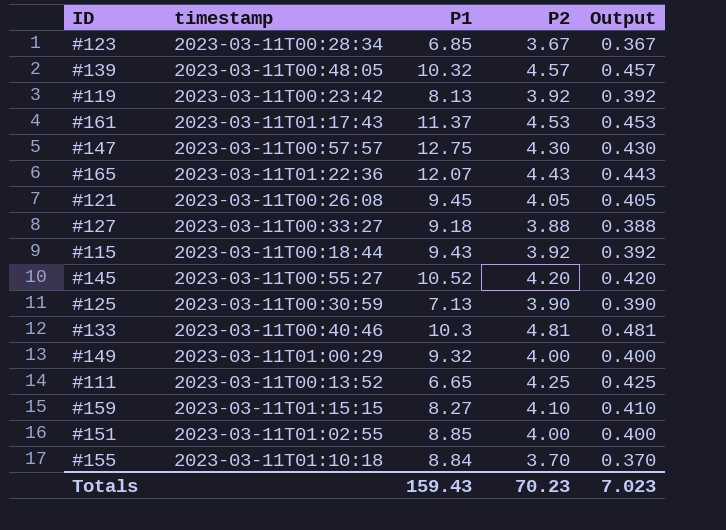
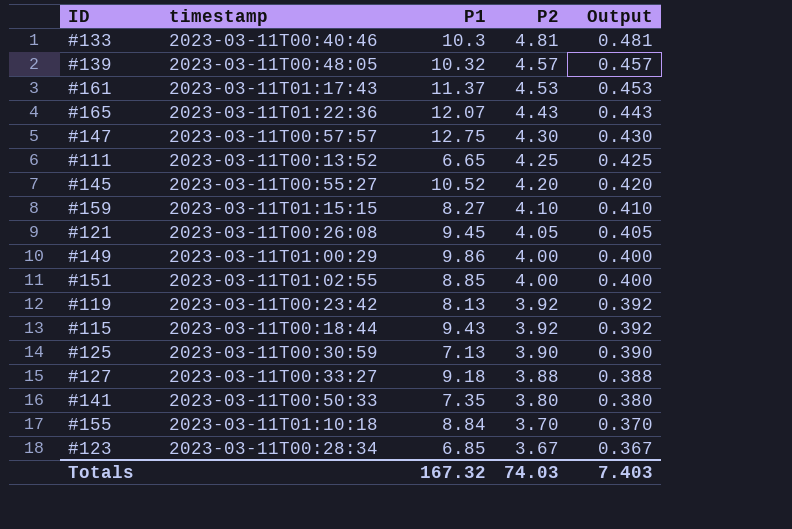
row order: none -> P2 descending
#149 | P1: 9.32 -> 9.86
row #141: none -> 2023-03-11T00:50:33 | 7.35 | 3.80 | 0.380
Totals | P1: 159.43 -> 167.32
Totals | P2: 70.23 -> 74.03
Totals | Output: 7.023 -> 7.403

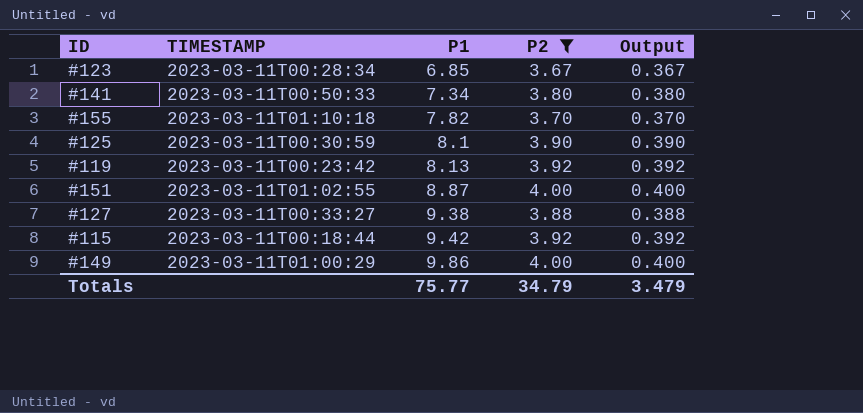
filter: none -> P2 <= 4.00
row order: P2 descending -> P1 ascending
column name: timestamp -> TIMESTAMP
#141 | P1: 7.35 -> 7.34
#155 | P1: 8.84 -> 7.82
#125 | P1: 7.13 -> 8.1
#151 | P1: 8.85 -> 8.87
#127 | P1: 9.18 -> 9.38
#115 | P1: 9.43 -> 9.42
Totals | P1: 167.32 -> 75.77
Totals | P2: 74.03 -> 34.79
Totals | Output: 7.403 -> 3.479

